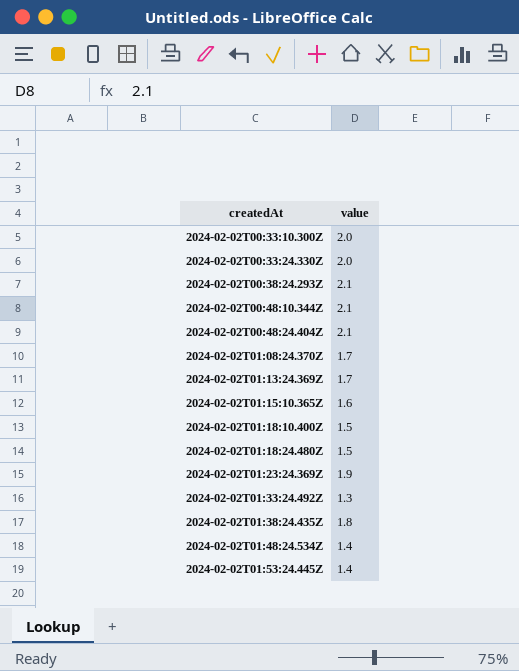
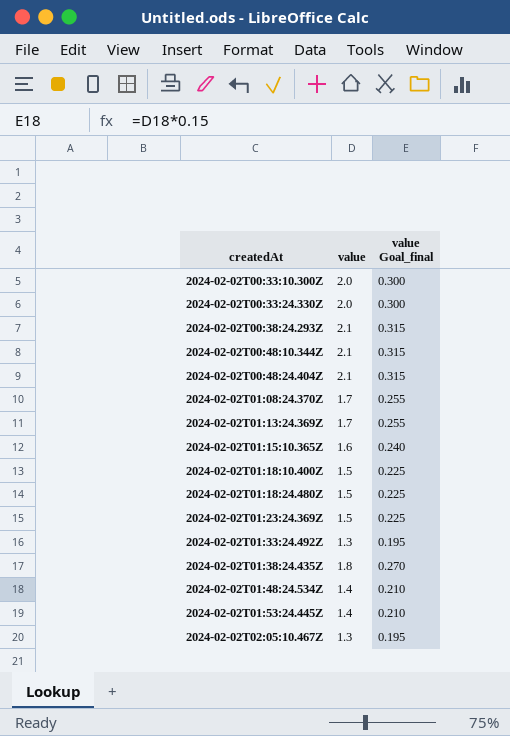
column value Goal_final | formula: none -> [value] * 0.15
2024-02-02T01:23:24.369Z | value: 1.9 -> 1.5
row 2024-02-02T02:05:10.467Z: none -> 1.3 | 0.195

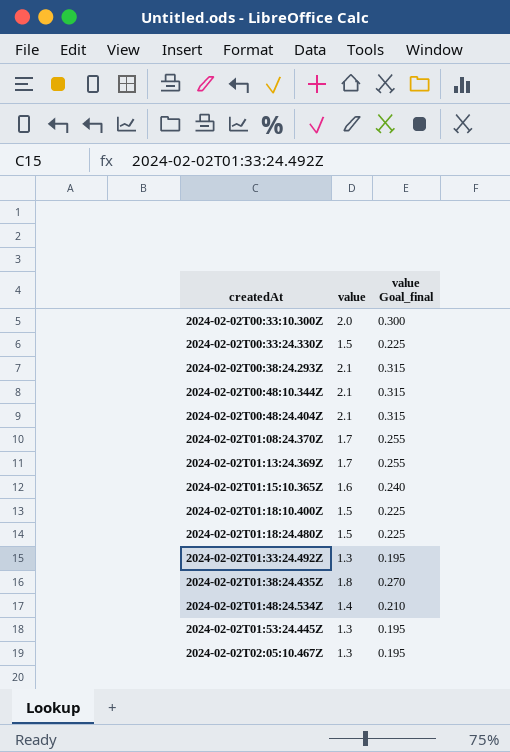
row 2024-02-02T01:23:24.369Z: 1.5 | 0.225 -> none
2024-02-02T00:33:24.330Z | value: 2.0 -> 1.5
2024-02-02T00:33:24.330Z | value Goal_final: 0.300 -> 0.225
2024-02-02T01:53:24.445Z | value: 1.4 -> 1.3
2024-02-02T01:53:24.445Z | value Goal_final: 0.210 -> 0.195

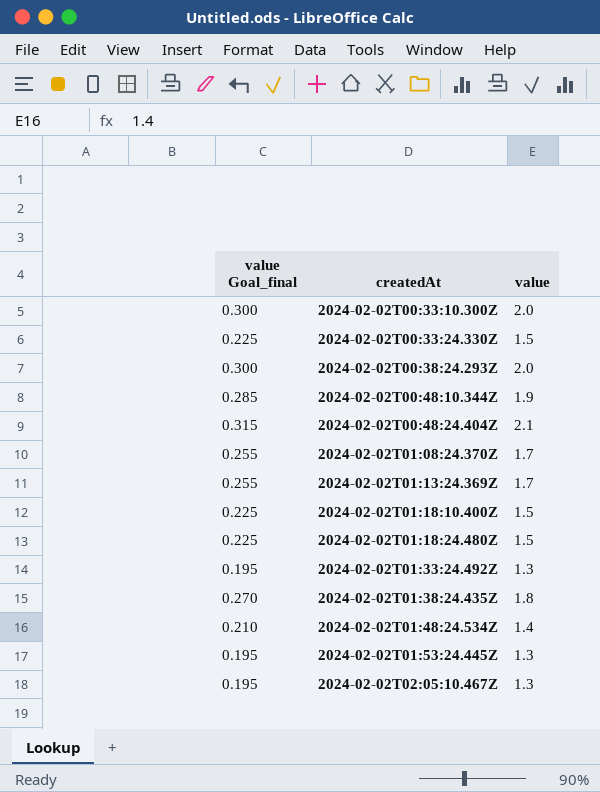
column value Goal_final | position: 3 -> 1
row 2024-02-02T01:15:10.365Z: 1.6 | 0.240 -> none
2024-02-02T00:38:24.293Z | value Goal_final: 0.315 -> 0.300
2024-02-02T00:38:24.293Z | value: 2.1 -> 2.0
2024-02-02T00:48:10.344Z | value Goal_final: 0.315 -> 0.285
2024-02-02T00:48:10.344Z | value: 2.1 -> 1.9

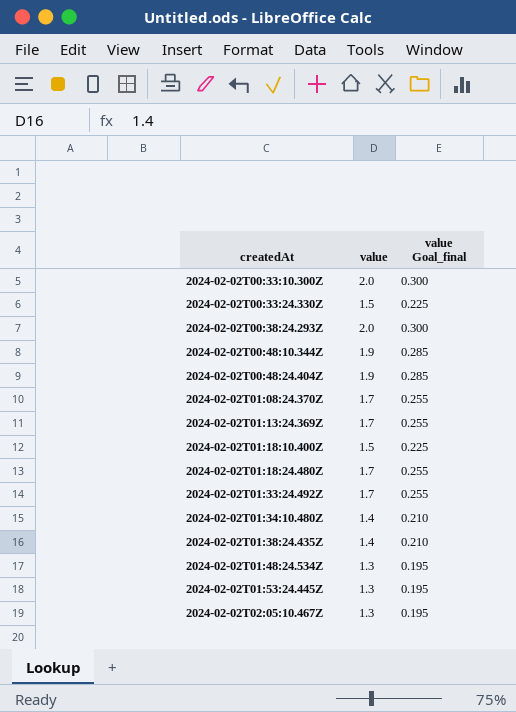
column value Goal_final | position: 1 -> 3
2024-02-02T00:48:24.404Z | value: 2.1 -> 1.9
2024-02-02T00:48:24.404Z | value Goal_final: 0.315 -> 0.285
2024-02-02T01:18:24.480Z | value: 1.5 -> 1.7
2024-02-02T01:18:24.480Z | value Goal_final: 0.225 -> 0.255
2024-02-02T01:33:24.492Z | value: 1.3 -> 1.7
2024-02-02T01:33:24.492Z | value Goal_final: 0.195 -> 0.255
row 2024-02-02T01:34:10.480Z: none -> 1.4 | 0.210
2024-02-02T01:38:24.435Z | value: 1.8 -> 1.4
2024-02-02T01:38:24.435Z | value Goal_final: 0.270 -> 0.210
2024-02-02T01:48:24.534Z | value: 1.4 -> 1.3
2024-02-02T01:48:24.534Z | value Goal_final: 0.210 -> 0.195

